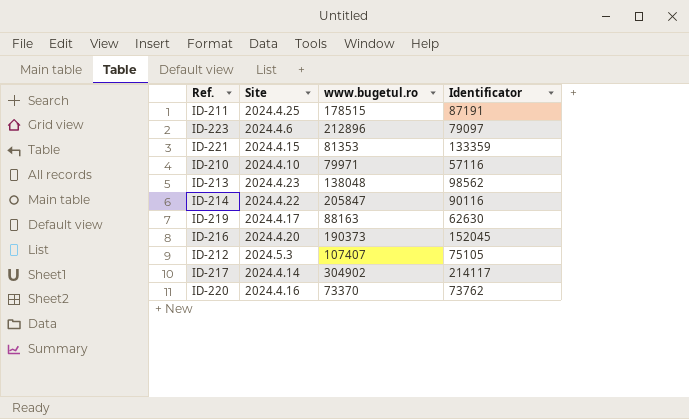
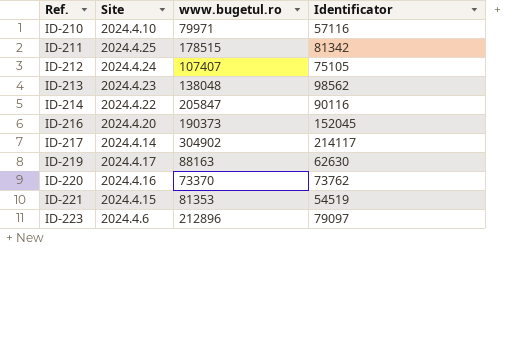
row order: none -> Ref. ascending
ID-211 | Identificator: 87191 -> 81342
ID-212 | Site: 2024.5.3 -> 2024.4.24
ID-221 | Identificator: 133359 -> 54519

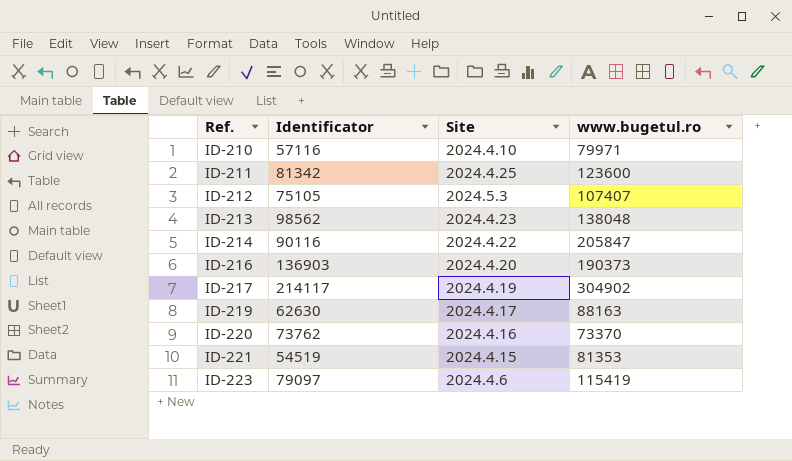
column Identificator | position: 4 -> 2
ID-211 | www.bugetul.ro: 178515 -> 123600
ID-212 | Site: 2024.4.24 -> 2024.5.3
ID-216 | Identificator: 152045 -> 136903
ID-217 | Site: 2024.4.14 -> 2024.4.19
ID-223 | www.bugetul.ro: 212896 -> 115419

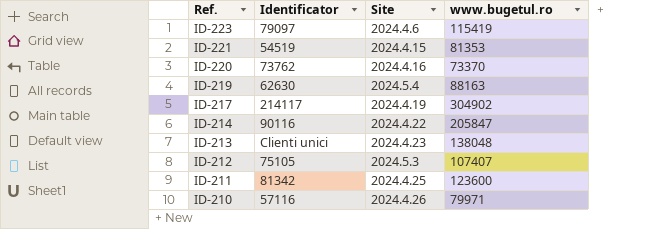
row order: Ref. ascending -> Ref. descending
row ID-216: 136903 | 2024.4.20 | 190373 -> none
ID-219 | Site: 2024.4.17 -> 2024.5.4
ID-213 | Identificator: 98562 -> Clienti unici
ID-210 | Site: 2024.4.10 -> 2024.4.26

